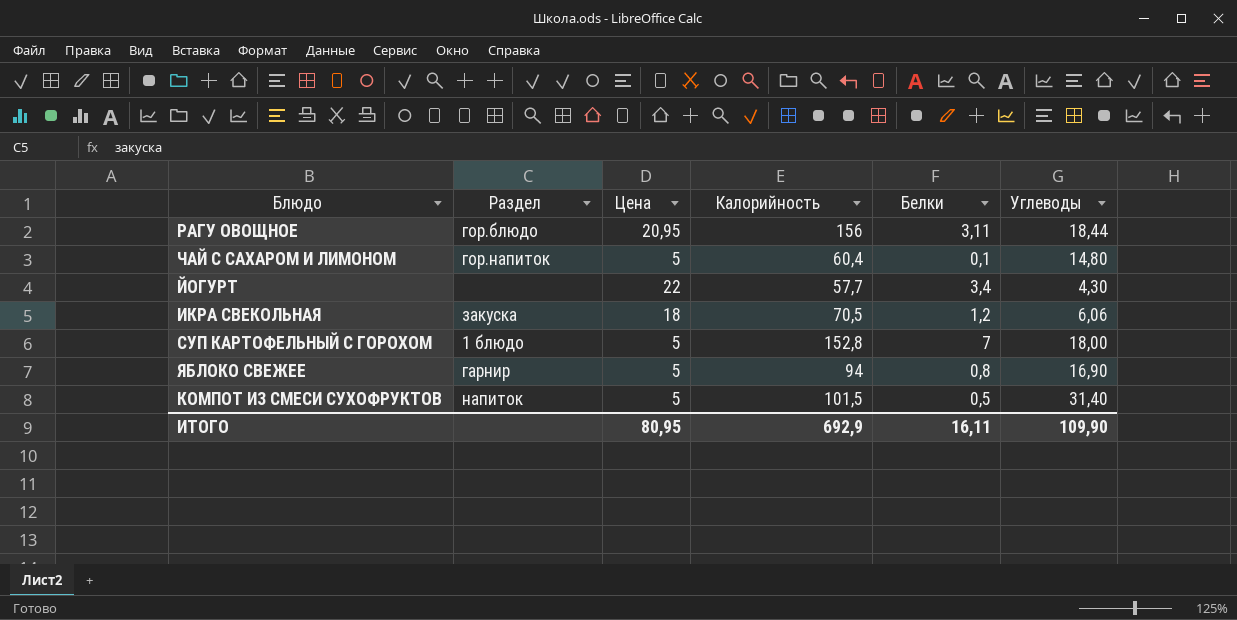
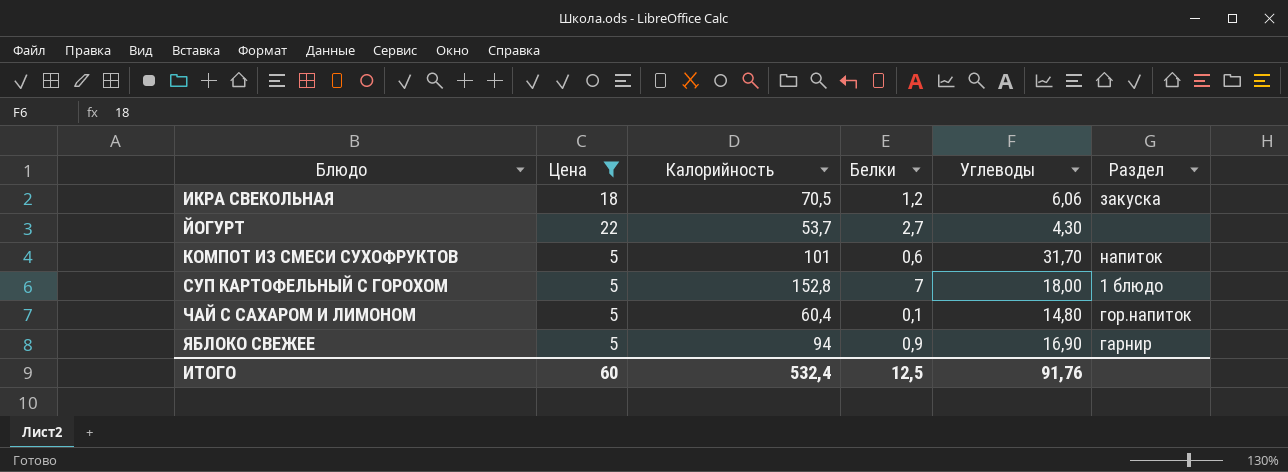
filter: none -> Цена != 20,95
row order: none -> Блюдо ascending
column Раздел | position: 2 -> 6
ЙОГУРТ | Калорийность: 57,7 -> 53,7
ЙОГУРТ | Белки: 3,4 -> 2,7
КОМПОТ ИЗ СМЕСИ СУХОФРУКТОВ | Калорийность: 101,5 -> 101
КОМПОТ ИЗ СМЕСИ СУХОФРУКТОВ | Белки: 0,5 -> 0,6
КОМПОТ ИЗ СМЕСИ СУХОФРУКТОВ | Углеводы: 31,40 -> 31,70
ЯБЛОКО СВЕЖЕЕ | Белки: 0,8 -> 0,9
ИТОГО | Цена: 80,95 -> 60
ИТОГО | Калорийность: 692,9 -> 532,4
ИТОГО | Белки: 16,11 -> 12,5
ИТОГО | Углеводы: 109,90 -> 91,76

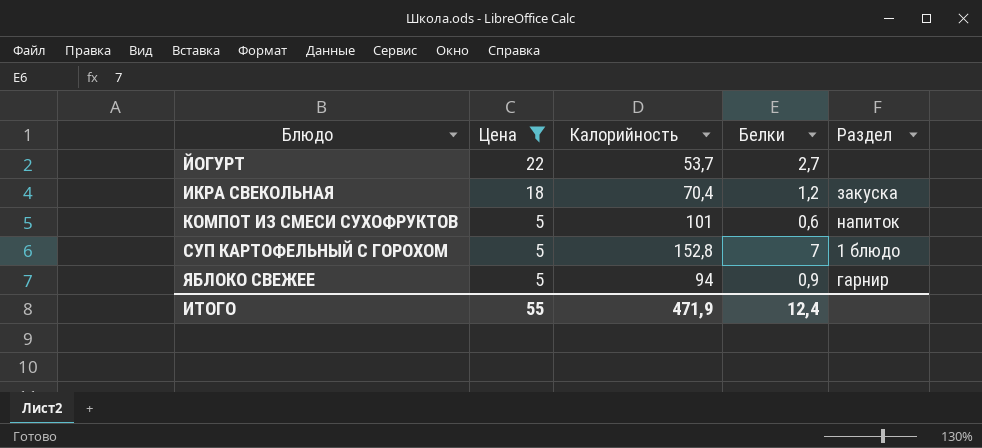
row order: Блюдо ascending -> Цена descending
column Углеводы | position: 5 -> none
row ЧАЙ С САХАРОМ И ЛИМОНОМ: 5 | 60,4 | 0,1 | 14,80 | гор.напиток -> none
ИКРА СВЕКОЛЬНАЯ | Калорийность: 70,5 -> 70,4
ИТОГО | Цена: 60 -> 55
ИТОГО | Калорийность: 532,4 -> 471,9
ИТОГО | Белки: 12,5 -> 12,4

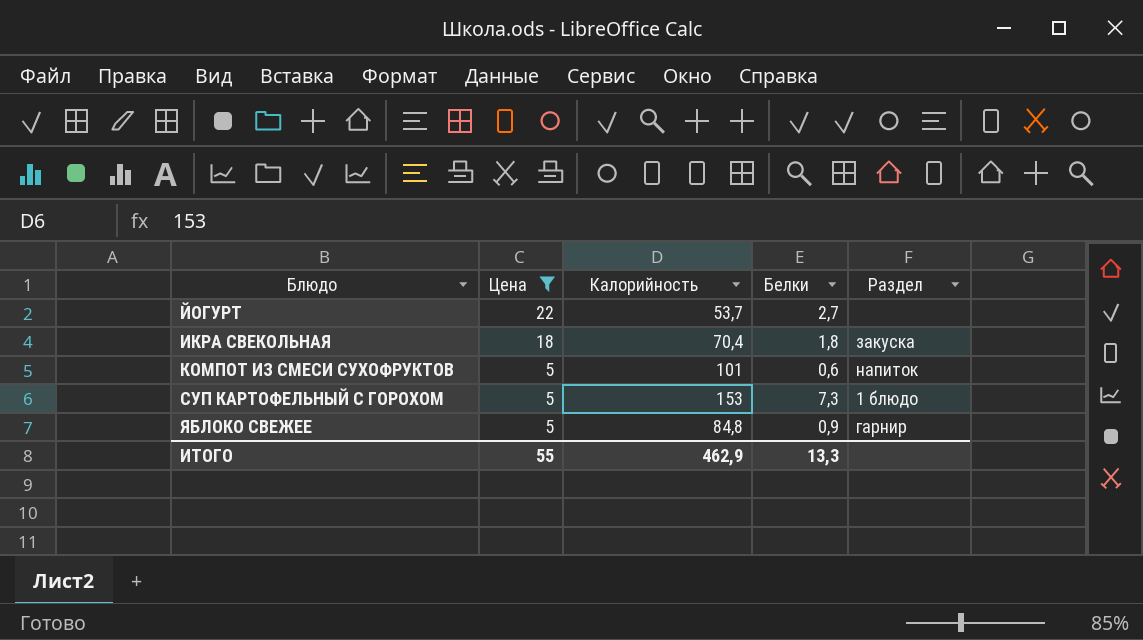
ИКРА СВЕКОЛЬНАЯ | Белки: 1,2 -> 1,8
СУП КАРТОФЕЛЬНЫЙ С ГОРОХОМ | Калорийность: 152,8 -> 153
СУП КАРТОФЕЛЬНЫЙ С ГОРОХОМ | Белки: 7 -> 7,3
ЯБЛОКО СВЕЖЕЕ | Калорийность: 94 -> 84,8
ИТОГО | Калорийность: 471,9 -> 462,9
ИТОГО | Белки: 12,4 -> 13,3

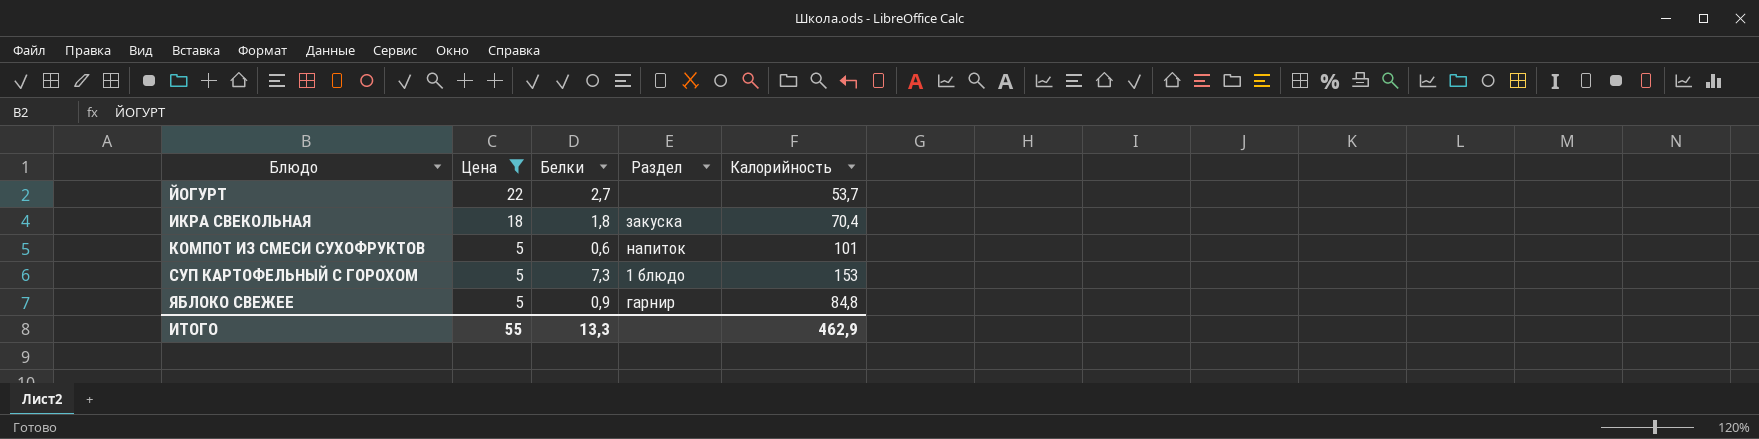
column Калорийность | position: 3 -> 5

